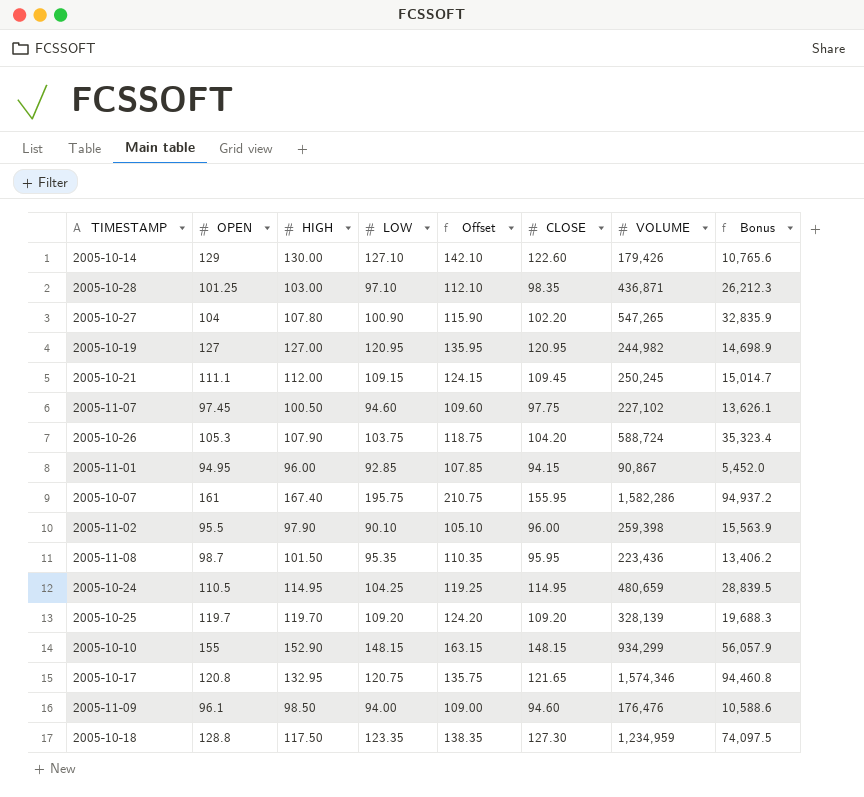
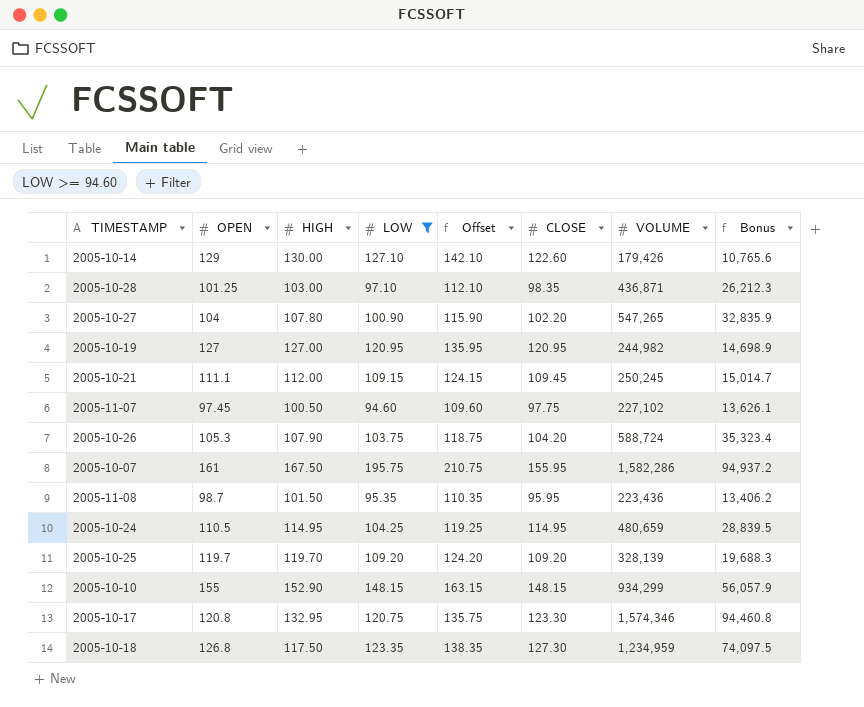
filter: none -> LOW >= 94.60
2005-10-07 | HIGH: 167.40 -> 167.50
2005-10-17 | CLOSE: 121.65 -> 123.30
2005-10-18 | OPEN: 128.8 -> 126.8

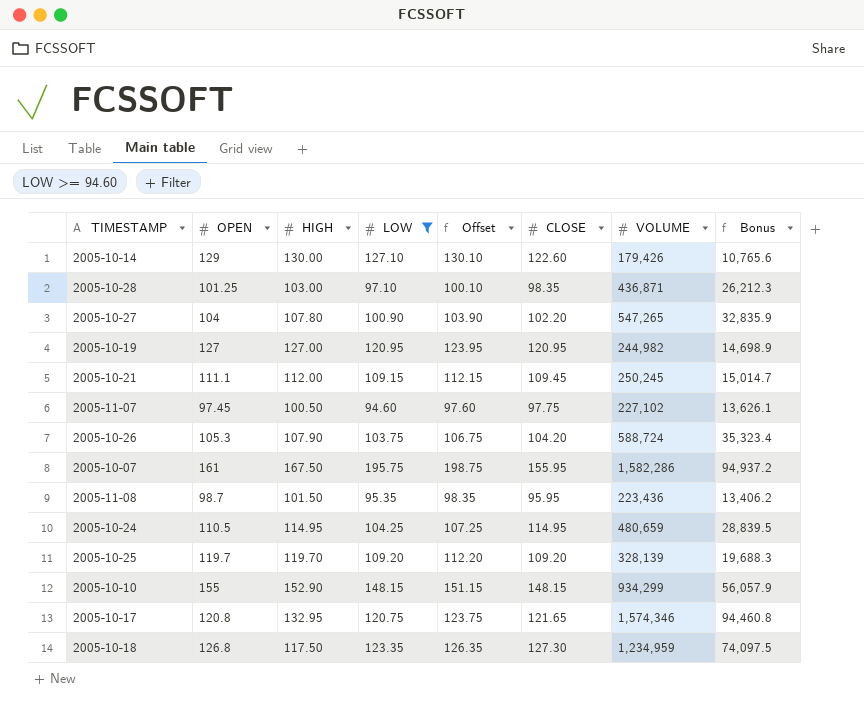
column Offset | formula: [LOW] + 15 -> [LOW] + 3
2005-10-17 | CLOSE: 123.30 -> 121.65

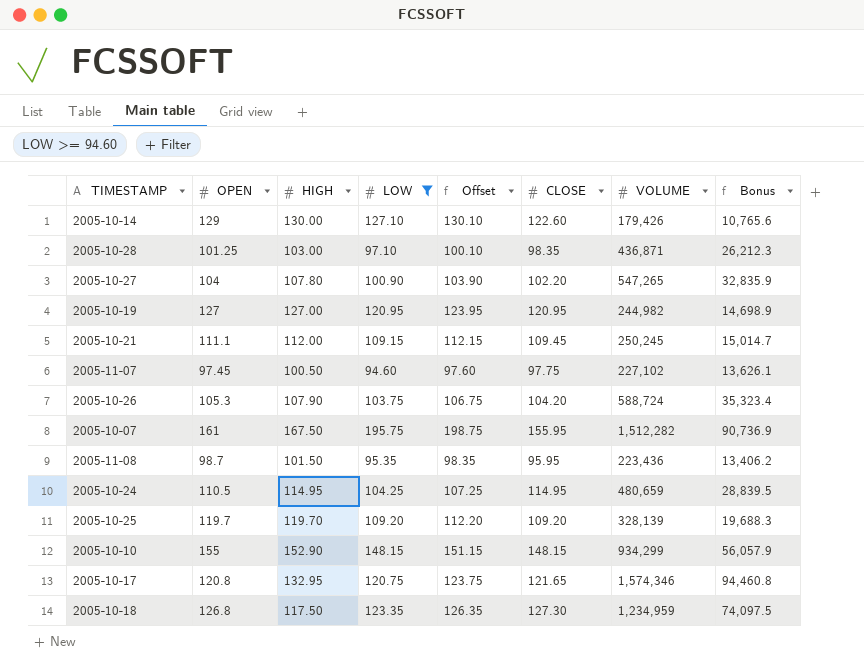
2005-10-07 | VOLUME: 1,582,286 -> 1,512,282
2005-10-07 | Bonus: 94,937.2 -> 90,736.9

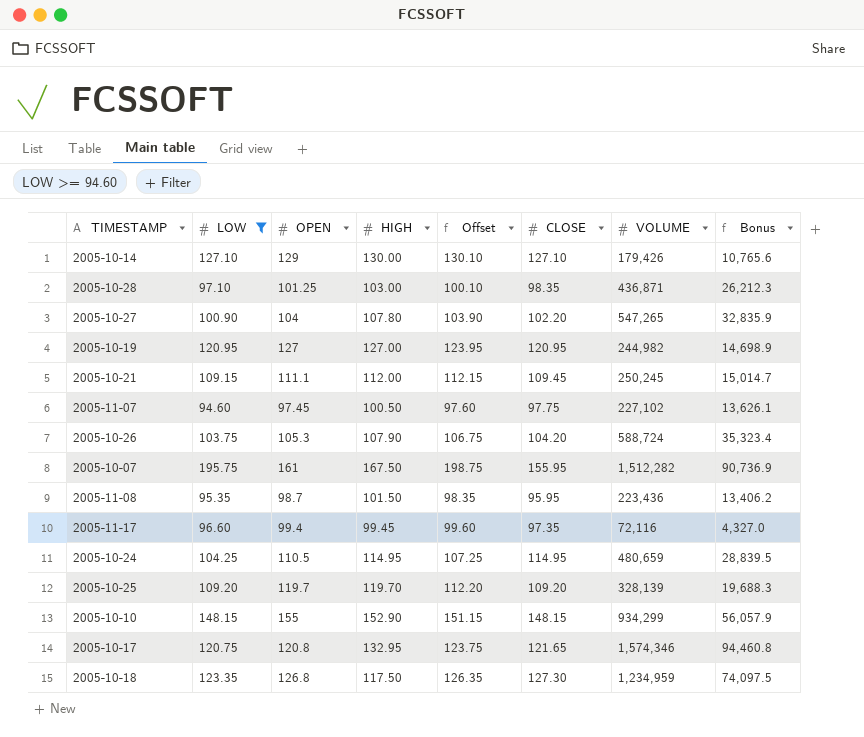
column LOW | position: 4 -> 2
2005-10-14 | CLOSE: 122.60 -> 127.10
row 2005-11-17: none -> 96.60 | 99.4 | 99.45 | 99.60 | 97.35 | 72,116 | 4,327.0

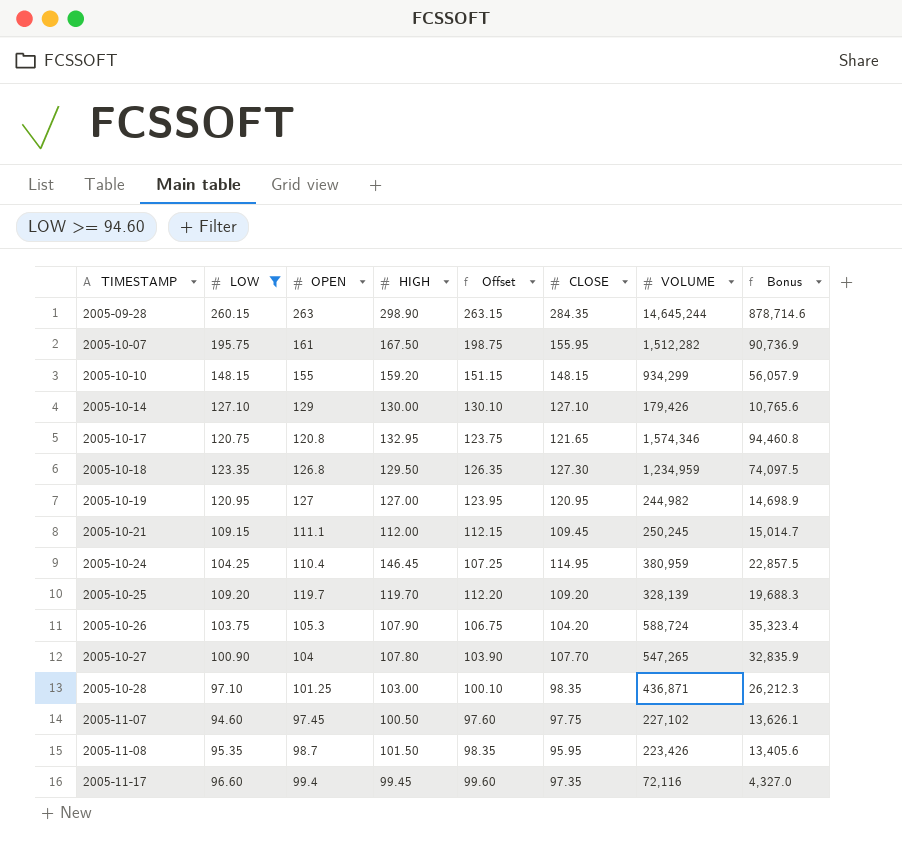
row order: none -> TIMESTAMP ascending
row 2005-09-28: none -> 260.15 | 263 | 298.90 | 263.15 | 284.35 | 14,645,244 | 878,714.6
2005-10-10 | HIGH: 152.90 -> 159.20
2005-10-18 | HIGH: 117.50 -> 129.50
2005-10-24 | OPEN: 110.5 -> 110.4
2005-10-24 | HIGH: 114.95 -> 146.45
2005-10-24 | VOLUME: 480,659 -> 380,959
2005-10-24 | Bonus: 28,839.5 -> 22,857.5
2005-10-27 | CLOSE: 102.20 -> 107.70
2005-11-08 | VOLUME: 223,436 -> 223,426
2005-11-08 | Bonus: 13,406.2 -> 13,405.6

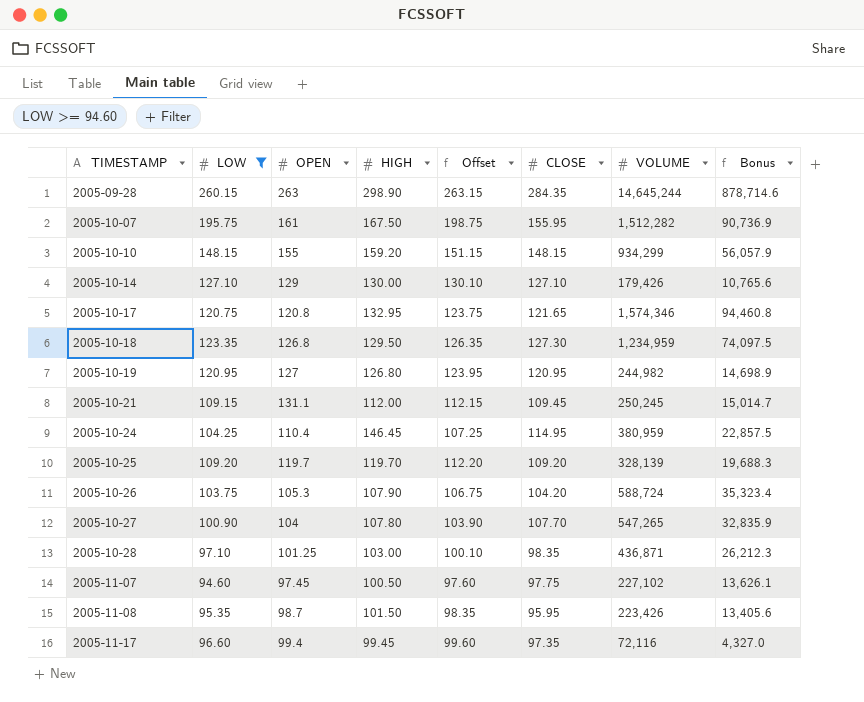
2005-10-19 | HIGH: 127.00 -> 126.80
2005-10-21 | OPEN: 111.1 -> 131.1

